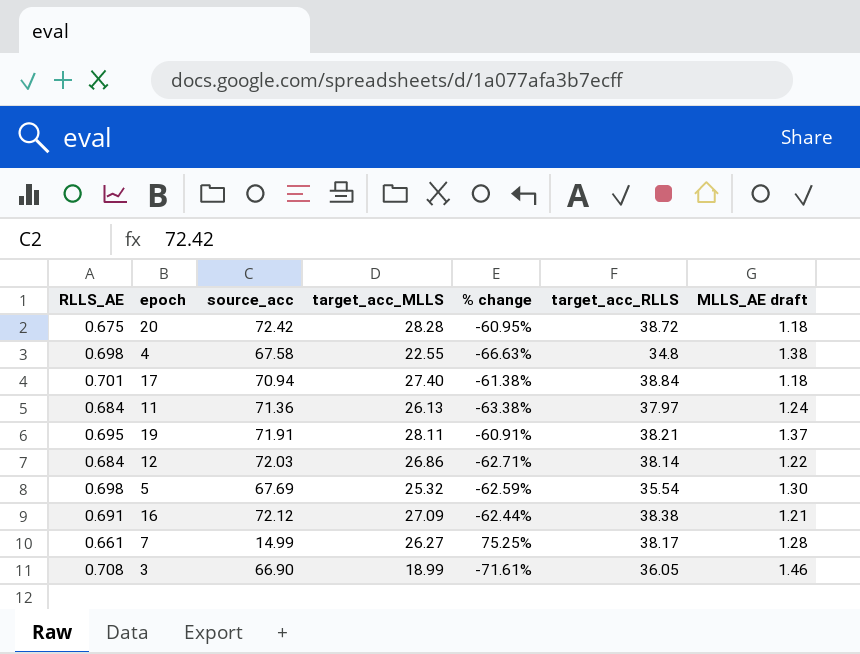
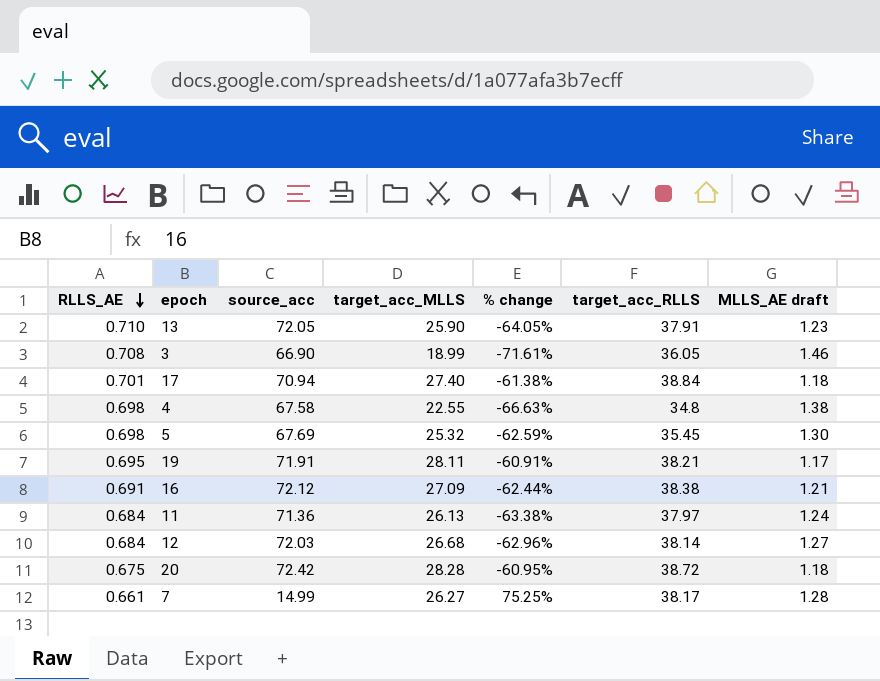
row order: none -> RLLS_AE descending
row 13: none -> 0.710 | 72.05 | 25.90 | -64.05% | 37.91 | 1.23
5 | target_acc_RLLS: 35.54 -> 35.45
19 | MLLS_AE draft: 1.37 -> 1.17
12 | target_acc_MLLS: 26.86 -> 26.68
12 | % change: -62.71% -> -62.96%
12 | MLLS_AE draft: 1.22 -> 1.27

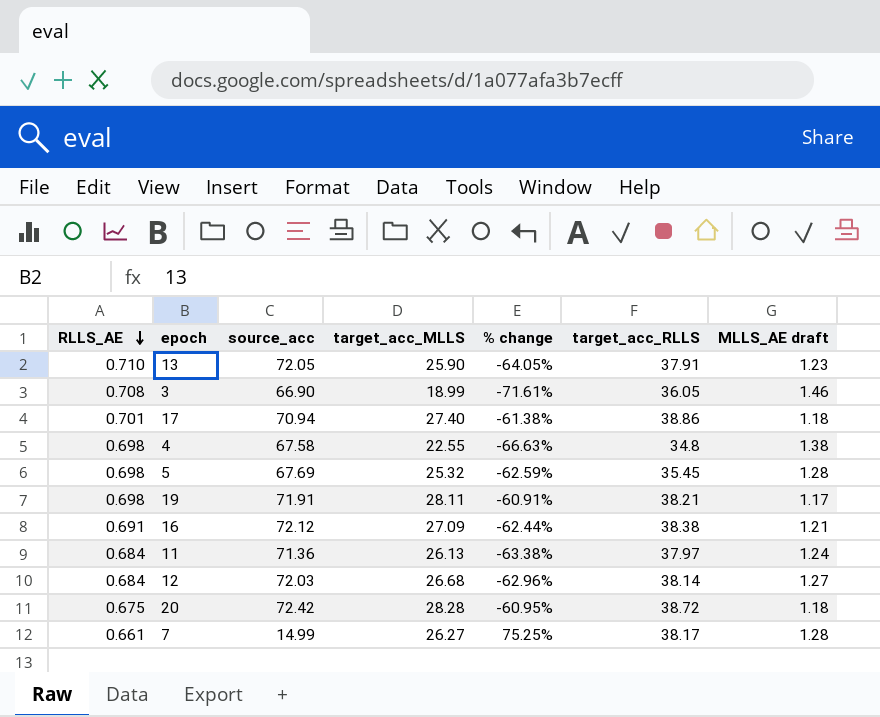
17 | target_acc_RLLS: 38.84 -> 38.86
5 | MLLS_AE draft: 1.30 -> 1.28
19 | RLLS_AE: 0.695 -> 0.698

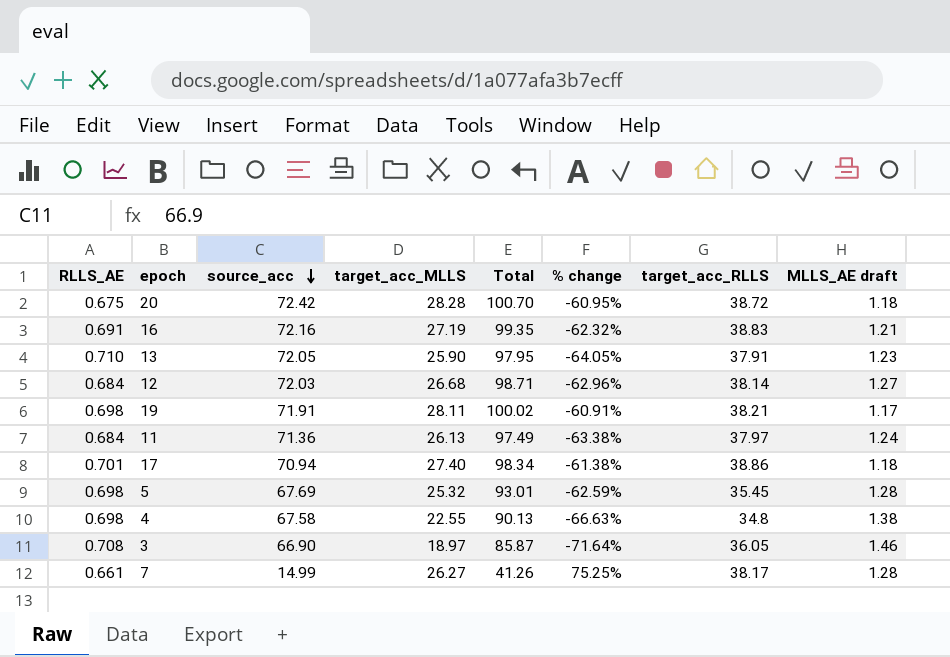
row order: RLLS_AE descending -> source_acc descending
column Total | formula: none -> [source_acc] + [target_acc_MLLS]
16 | source_acc: 72.12 -> 72.16
16 | target_acc_MLLS: 27.09 -> 27.19
16 | % change: -62.44% -> -62.32%
16 | target_acc_RLLS: 38.38 -> 38.83
3 | target_acc_MLLS: 18.99 -> 18.97
3 | % change: -71.61% -> -71.64%

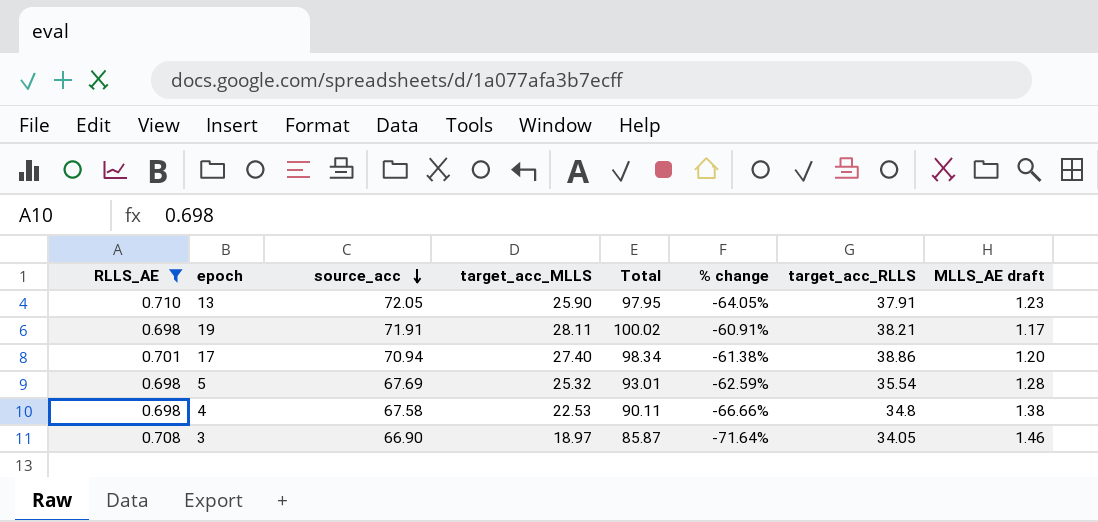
filter: none -> RLLS_AE >= 0.698
17 | MLLS_AE draft: 1.18 -> 1.20
5 | target_acc_RLLS: 35.45 -> 35.54
4 | target_acc_MLLS: 22.55 -> 22.53
4 | Total: 90.13 -> 90.11
4 | % change: -66.63% -> -66.66%
3 | target_acc_RLLS: 36.05 -> 34.05

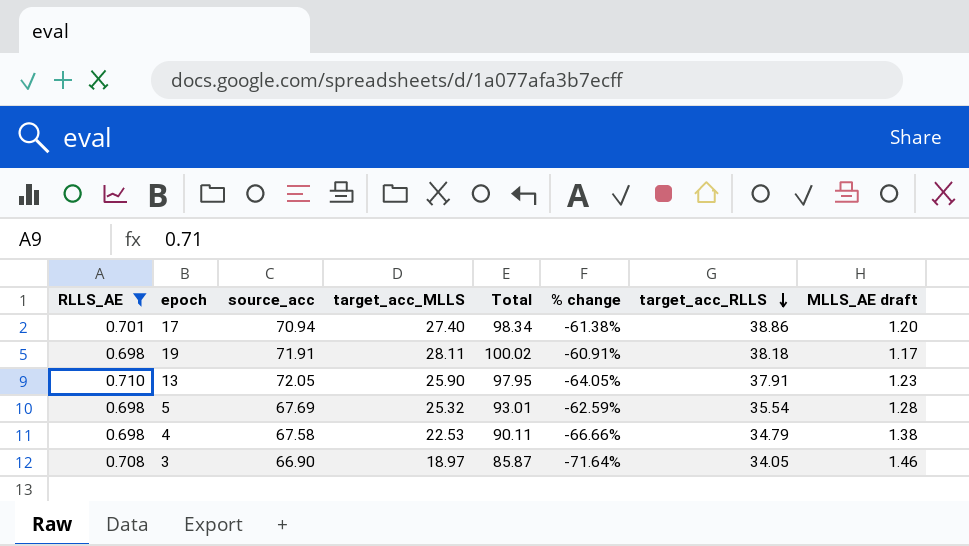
row order: source_acc descending -> target_acc_RLLS descending
19 | target_acc_RLLS: 38.21 -> 38.18
4 | target_acc_RLLS: 34.8 -> 34.79

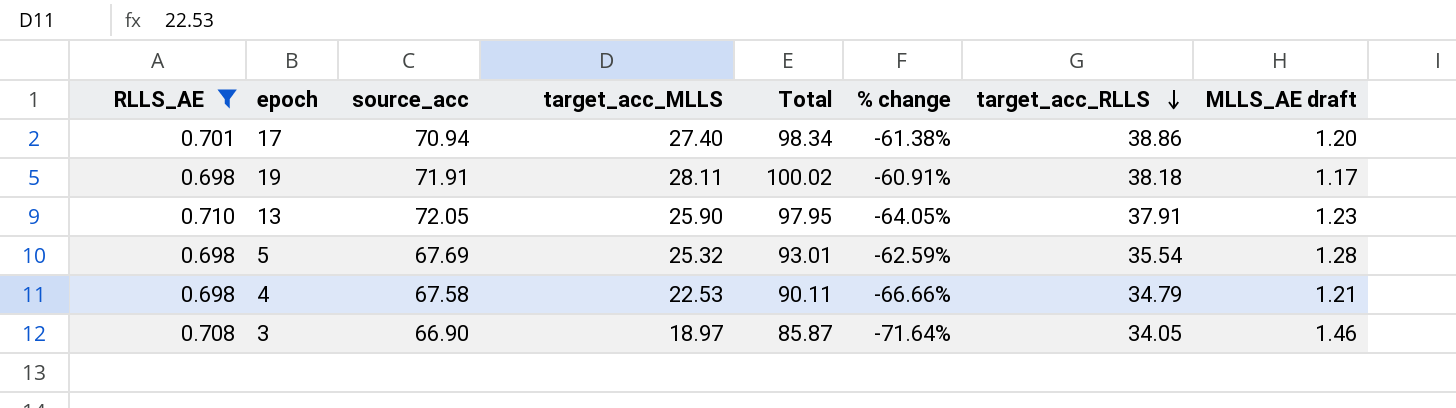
4 | MLLS_AE draft: 1.38 -> 1.21

